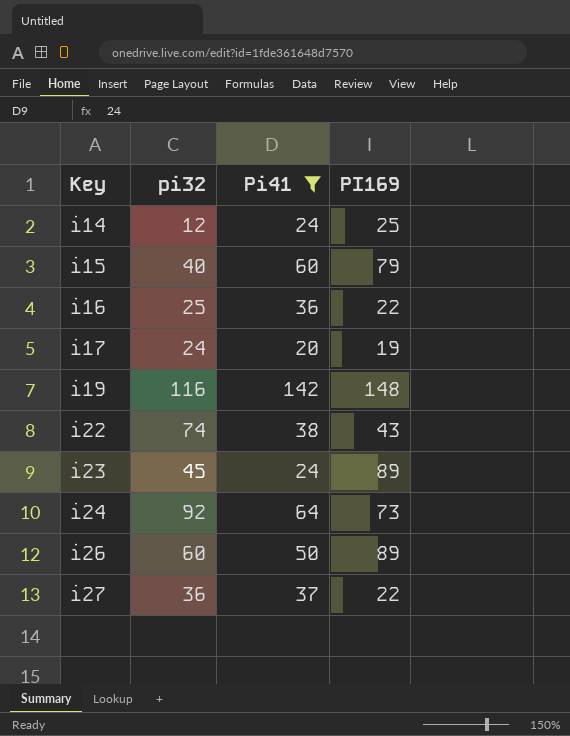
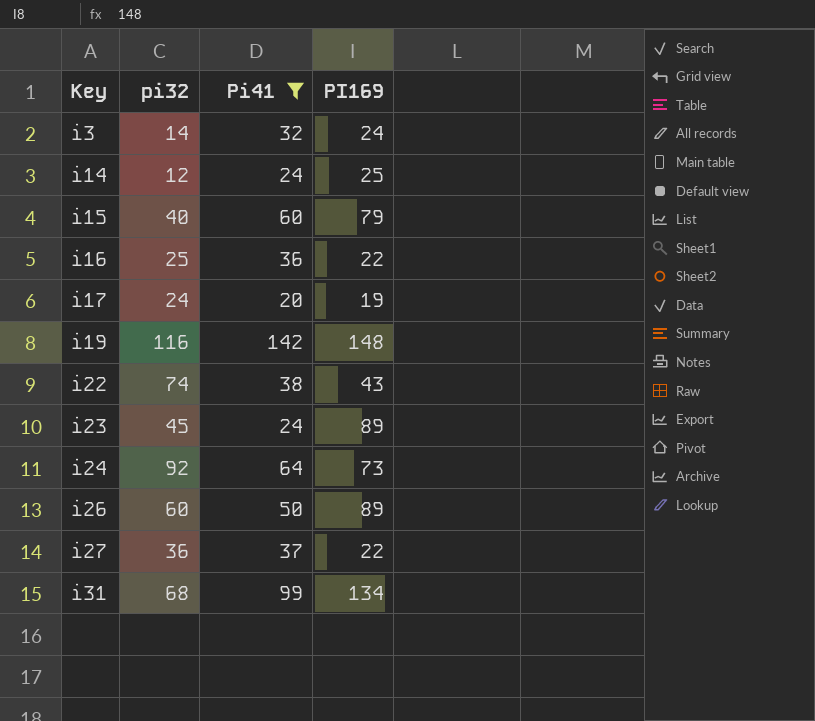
row i3: none -> 14 | 32 | 24
row i31: none -> 68 | 99 | 134

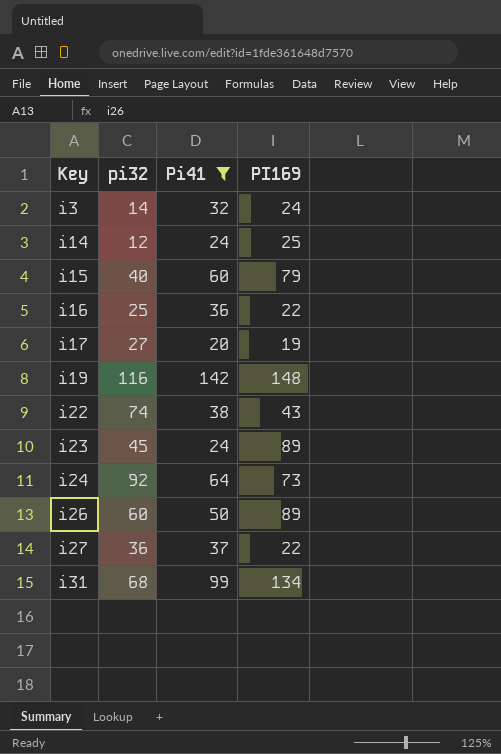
i17 | pi32: 24 -> 27

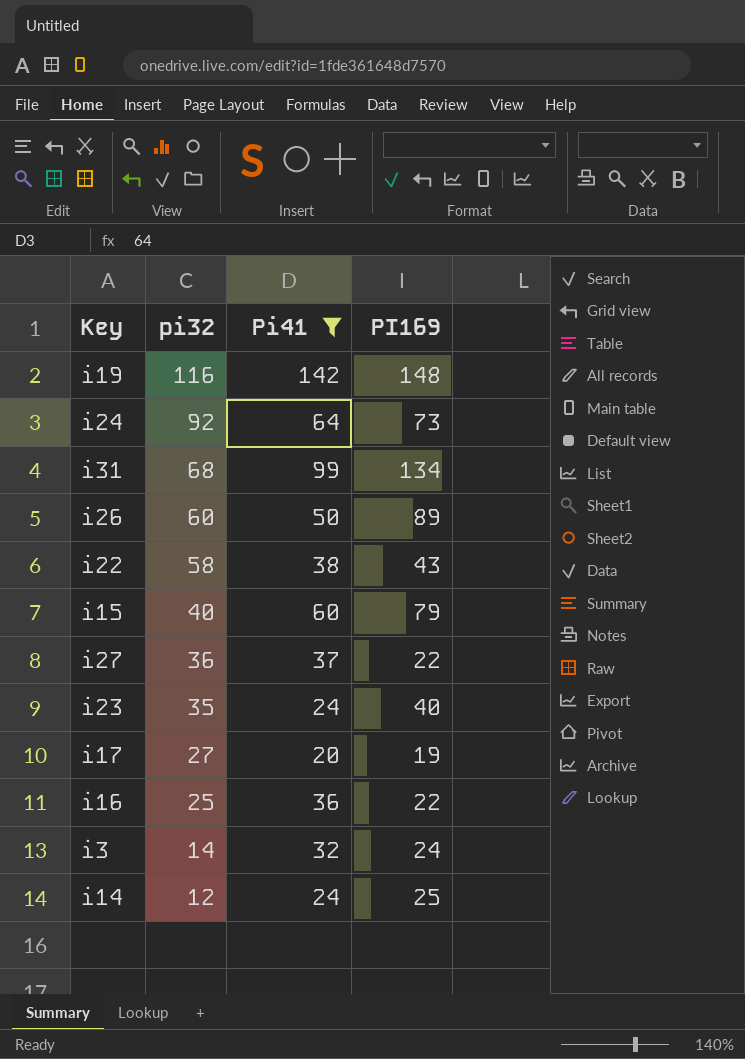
row order: Key ascending -> pi32 descending
i22 | pi32: 74 -> 58
i23 | pi32: 45 -> 35
i23 | PI169: 89 -> 40

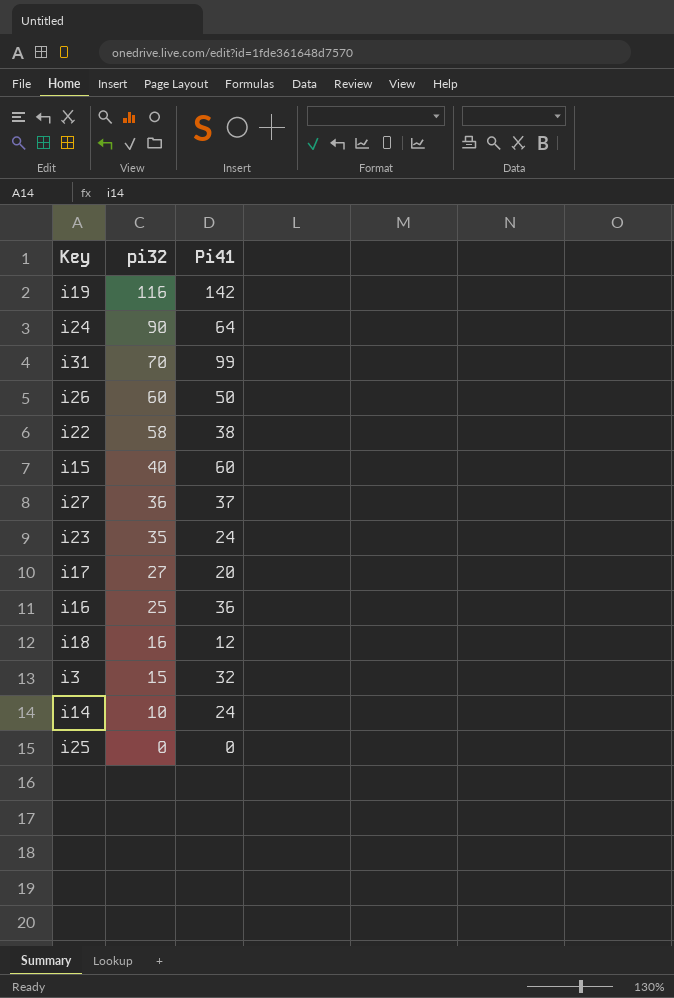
filter: Pi41 >= 20 -> none
column PI169 | position: 4 -> none
i24 | pi32: 92 -> 90
i31 | pi32: 68 -> 70
i3 | pi32: 14 -> 15
i14 | pi32: 12 -> 10

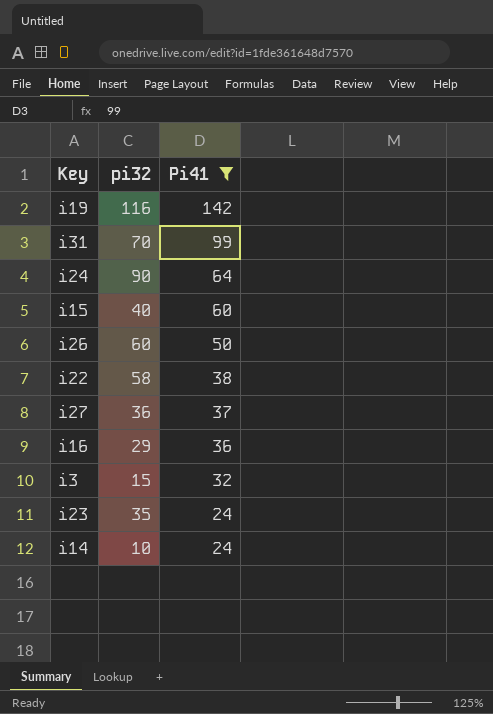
filter: none -> Pi41 >= 24
row order: pi32 descending -> Pi41 descending
i16 | pi32: 25 -> 29

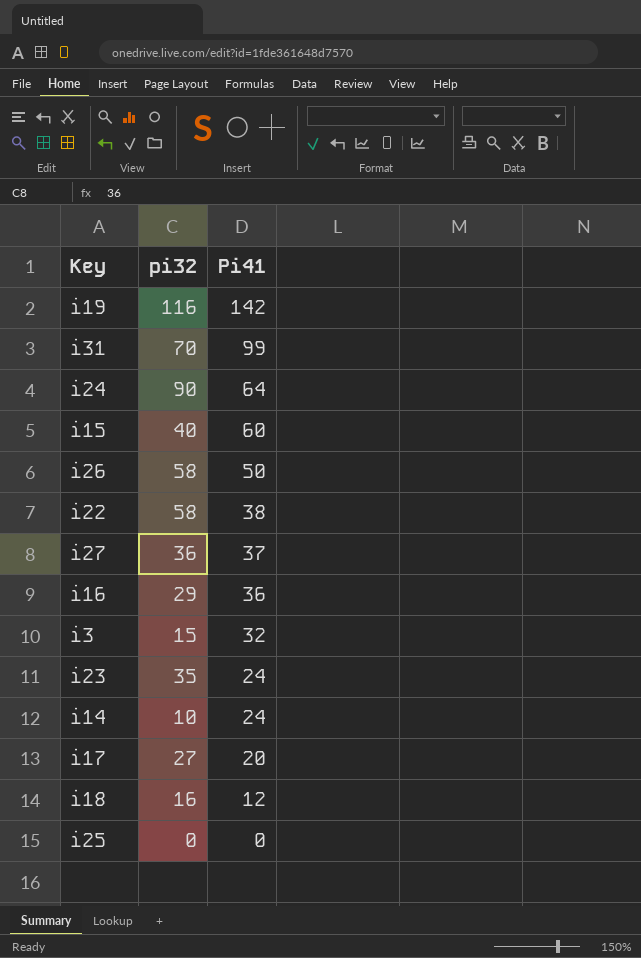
filter: Pi41 >= 24 -> none
i26 | pi32: 60 -> 58

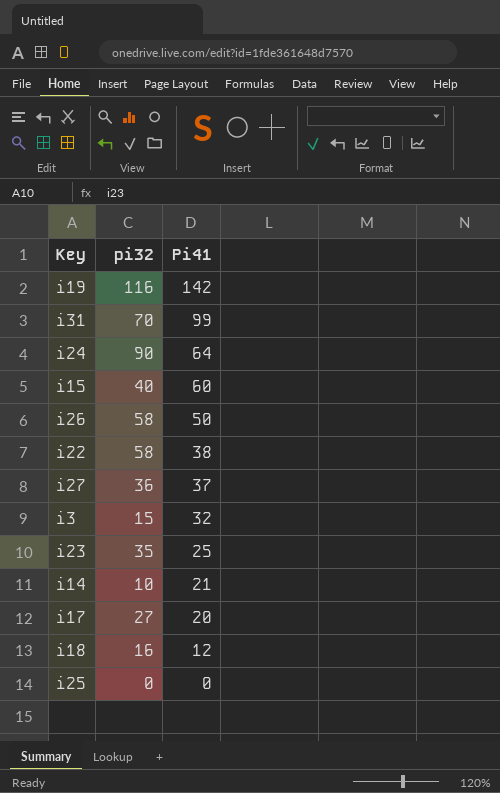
row i16: 29 | 36 -> none
i23 | Pi41: 24 -> 25
i14 | Pi41: 24 -> 21

